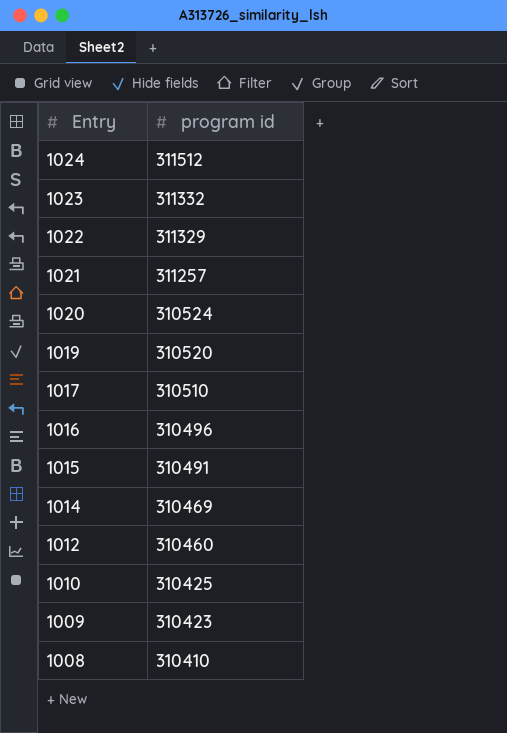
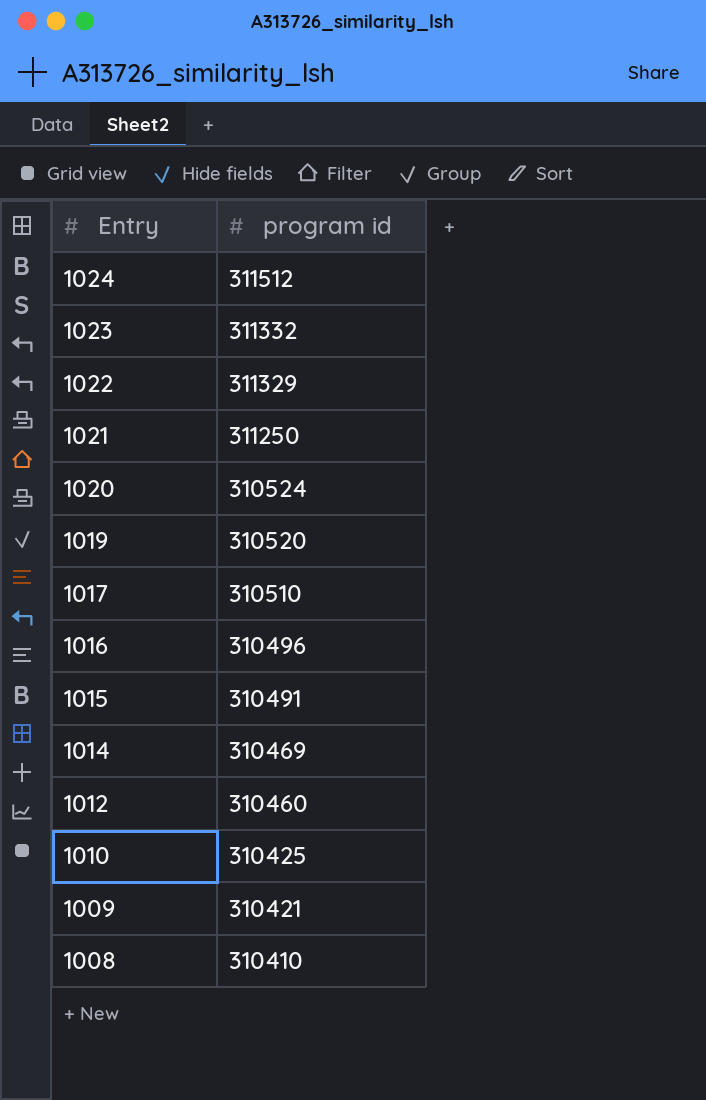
1021 | program id: 311257 -> 311250
1009 | program id: 310423 -> 310421

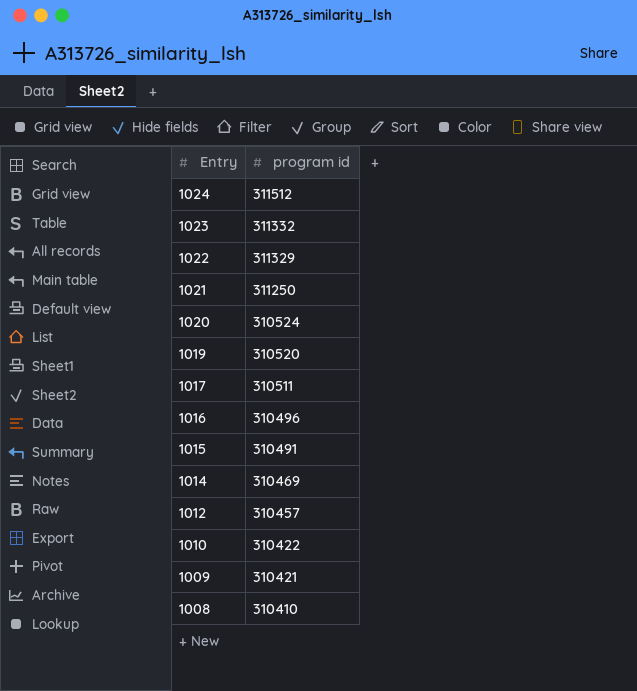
1017 | program id: 310510 -> 310511
1012 | program id: 310460 -> 310457
1010 | program id: 310425 -> 310422

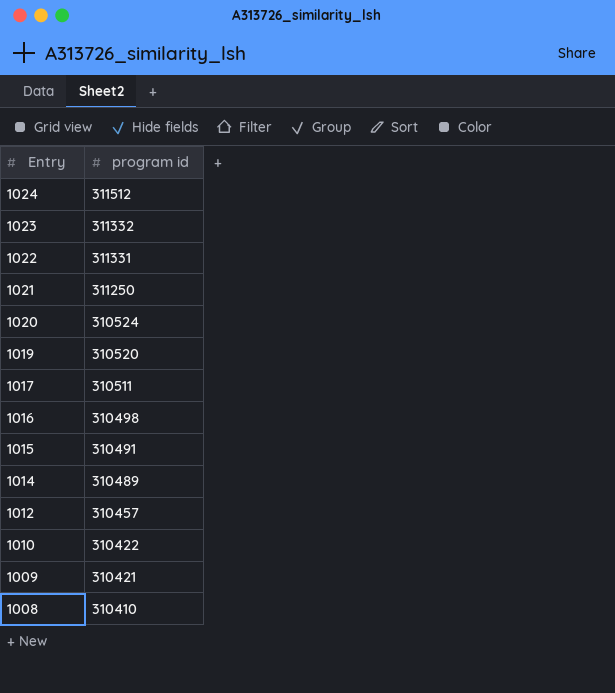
1022 | program id: 311329 -> 311331
1016 | program id: 310496 -> 310498
1014 | program id: 310469 -> 310489

